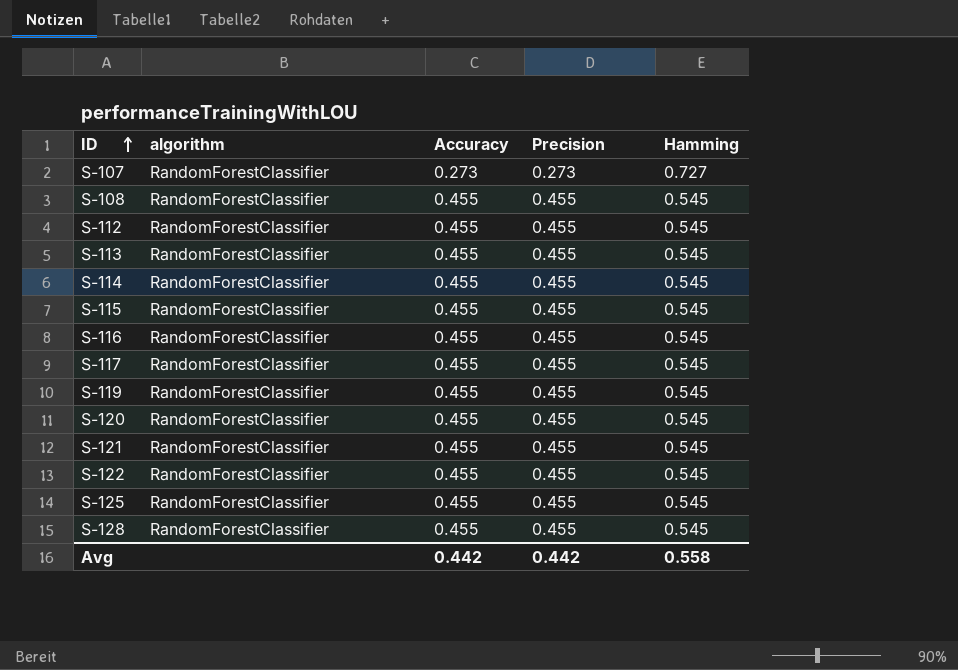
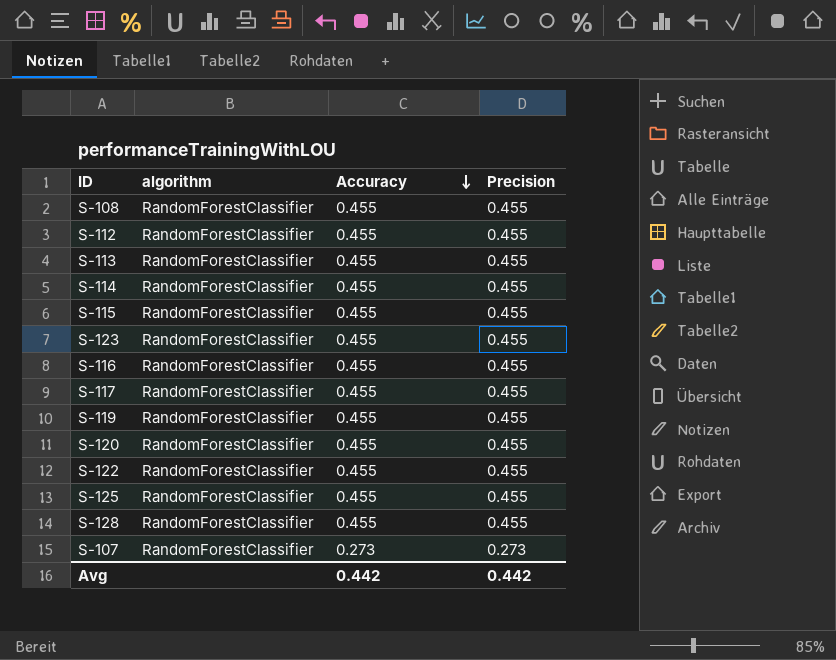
row order: ID ascending -> Accuracy descending
column Hamming | position: 5 -> none
row S-121: RandomForestClassifier | 0.455 | 0.455 | 0.545 -> none
row S-123: none -> RandomForestClassifier | 0.455 | 0.455

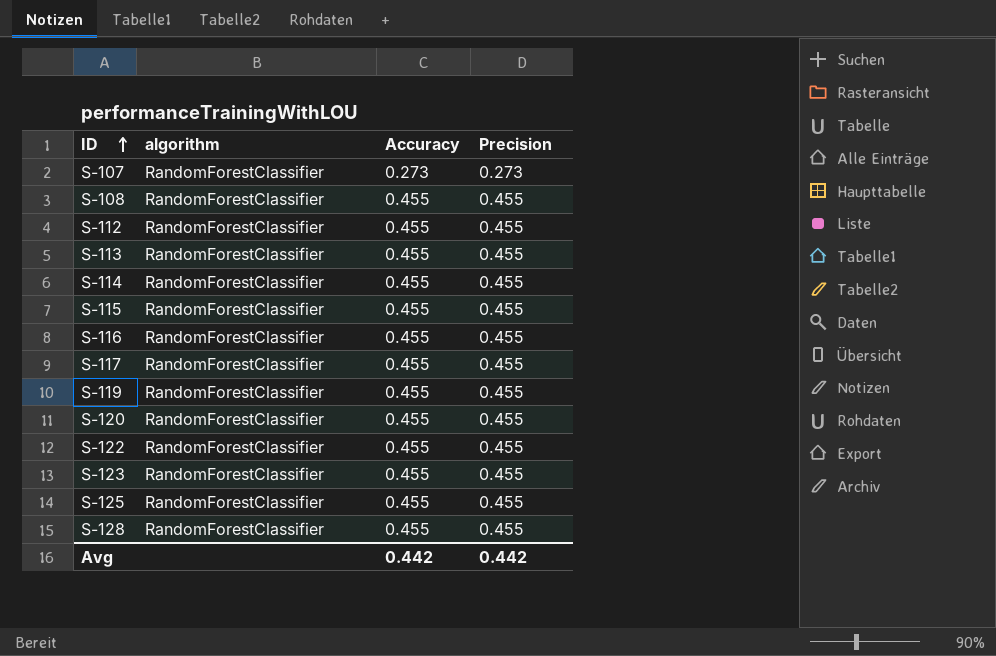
row order: Accuracy descending -> ID ascending

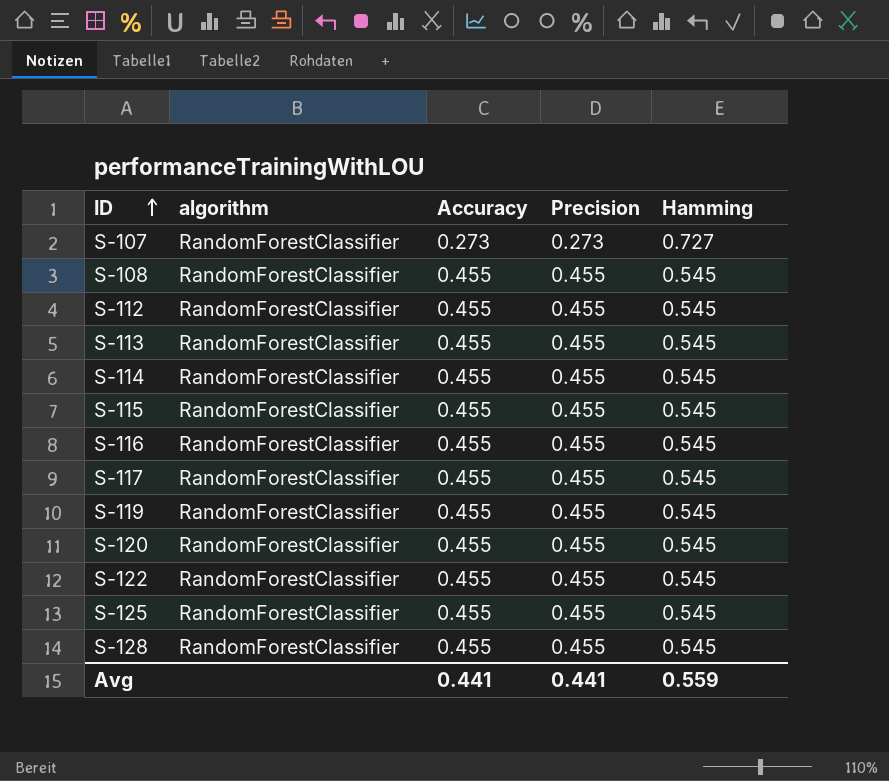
column Hamming | position: none -> 5
row S-123: RandomForestClassifier | 0.455 | 0.455 -> none
Avg | Accuracy: 0.442 -> 0.441
Avg | Precision: 0.442 -> 0.441

